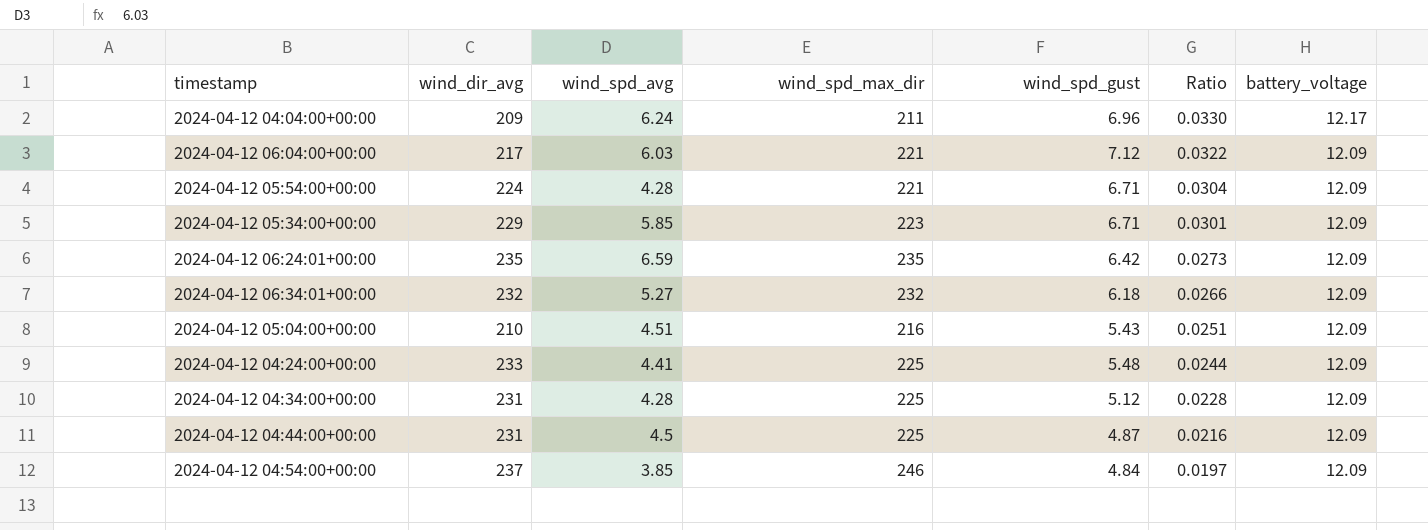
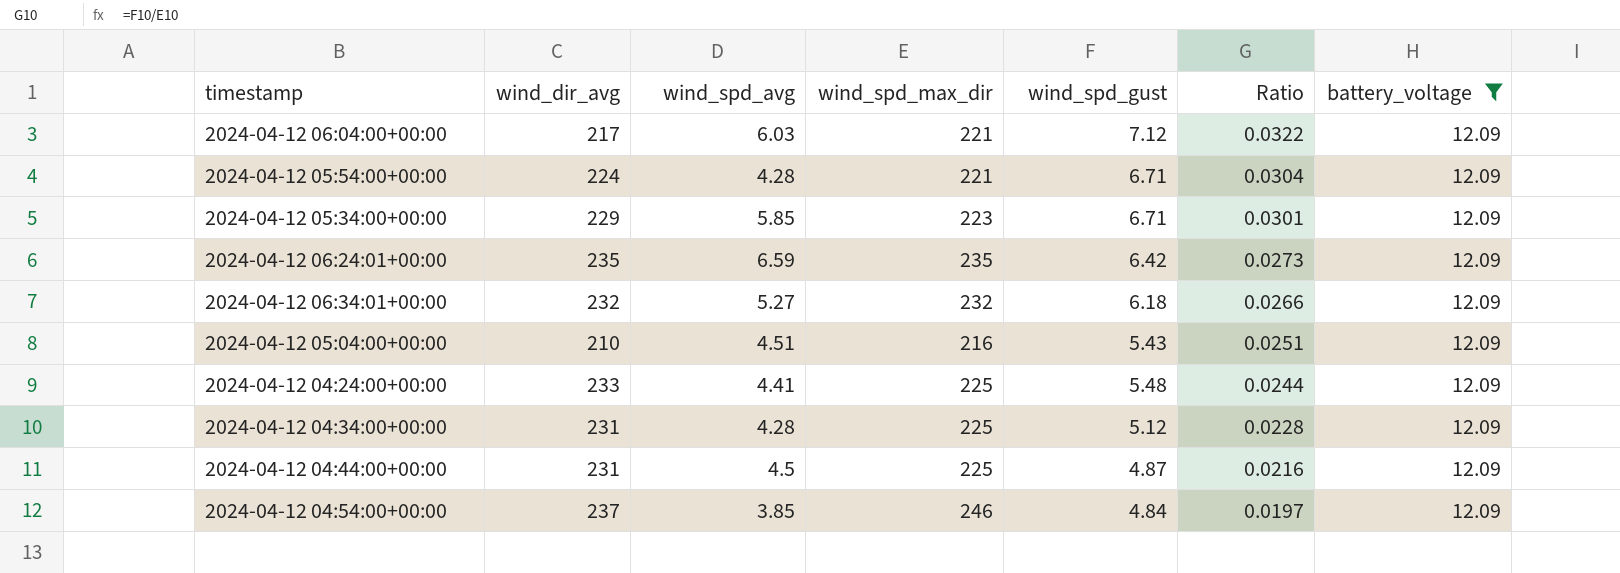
filter: none -> battery_voltage = 12.09

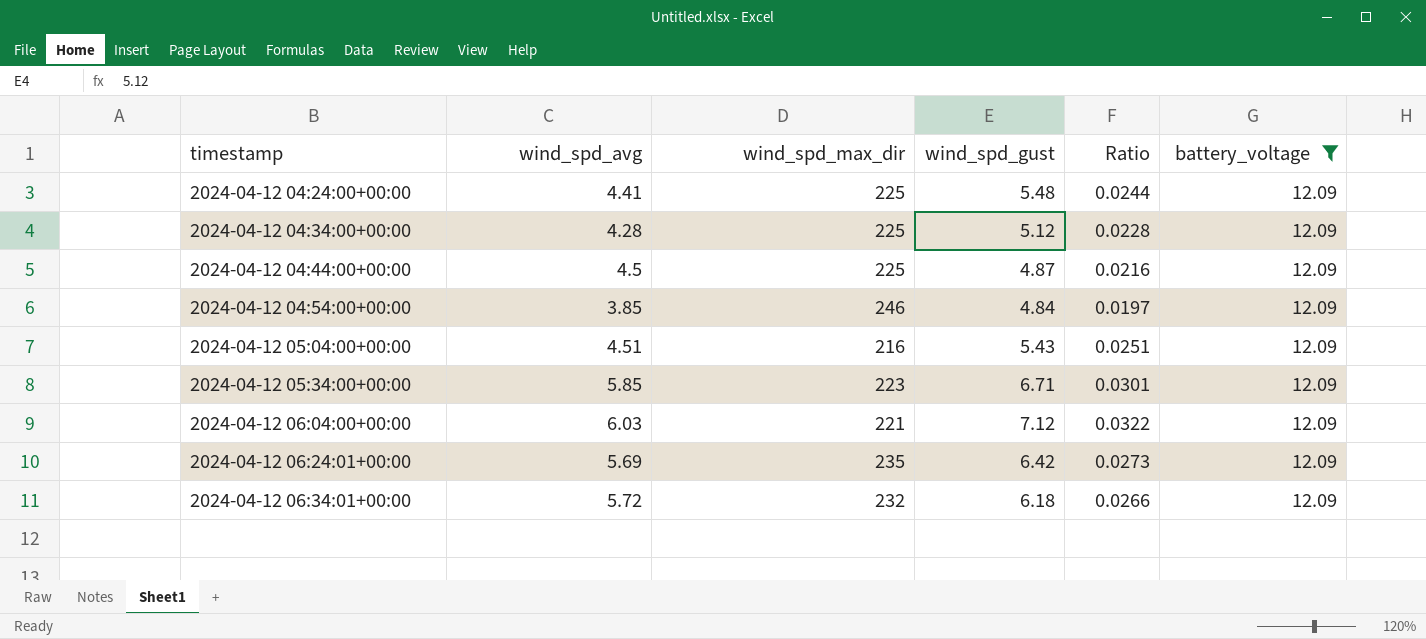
row order: Ratio descending -> timestamp ascending
column wind_dir_avg | position: 2 -> none
row 2024-04-12 05:54:00+00:00: 224 | 4.28 | 221 | 6.71 | 0.0304 | 12.09 -> none
2024-04-12 06:24:01+00:00 | wind_spd_avg: 6.59 -> 5.69
2024-04-12 06:34:01+00:00 | wind_spd_avg: 5.27 -> 5.72

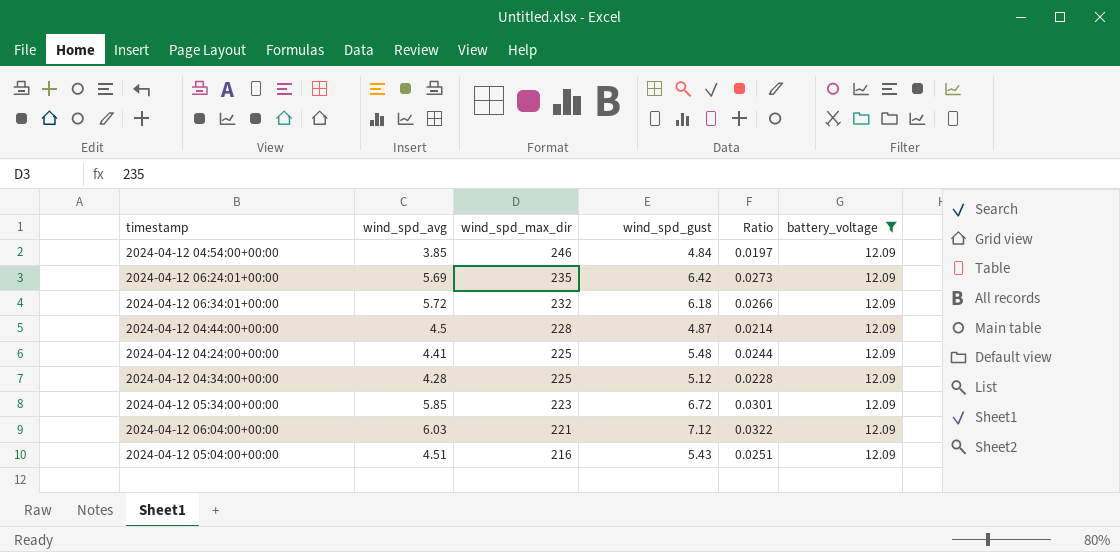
row order: timestamp ascending -> wind_spd_max_dir descending
2024-04-12 04:44:00+00:00 | wind_spd_max_dir: 225 -> 228
2024-04-12 04:44:00+00:00 | Ratio: 0.0216 -> 0.0214
2024-04-12 05:34:00+00:00 | wind_spd_gust: 6.71 -> 6.72

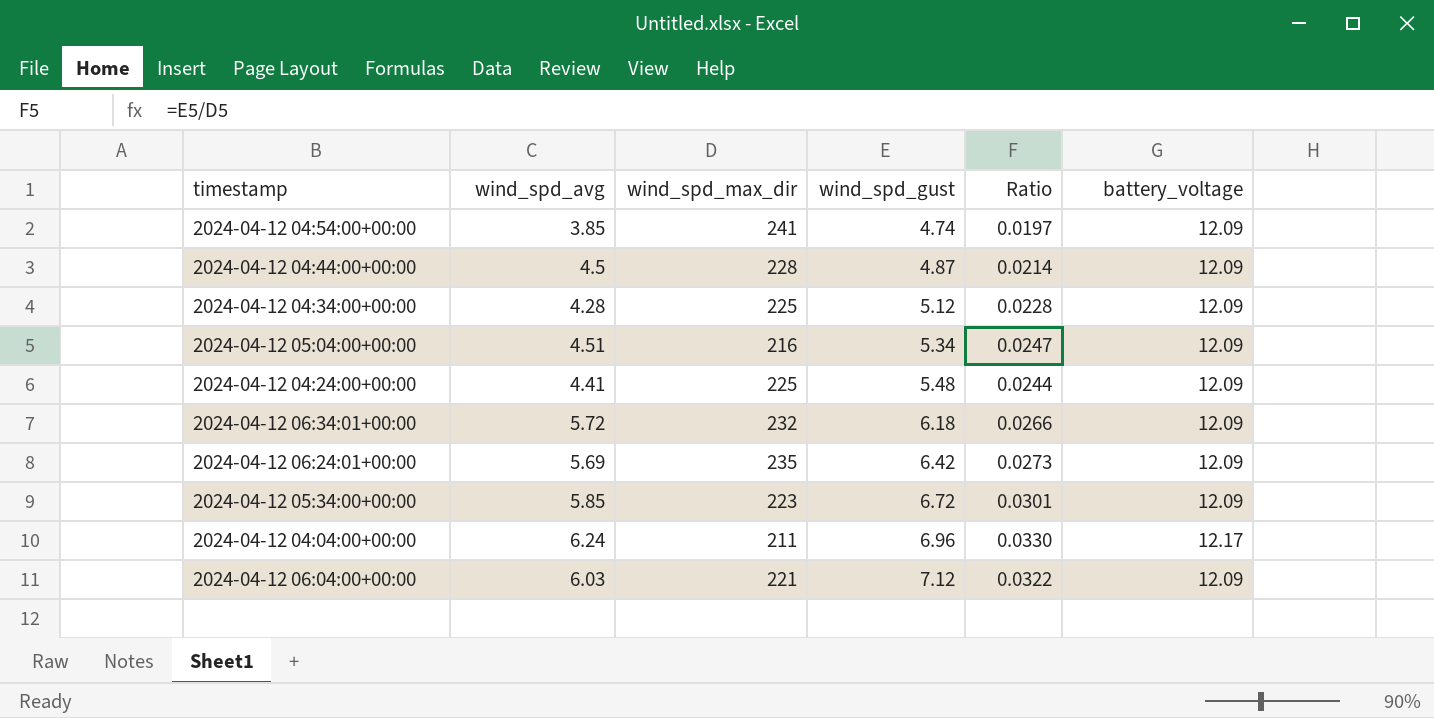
filter: battery_voltage = 12.09 -> none
row order: wind_spd_max_dir descending -> wind_spd_gust ascending
2024-04-12 04:54:00+00:00 | wind_spd_max_dir: 246 -> 241
2024-04-12 04:54:00+00:00 | wind_spd_gust: 4.84 -> 4.74
2024-04-12 05:04:00+00:00 | wind_spd_gust: 5.43 -> 5.34
2024-04-12 05:04:00+00:00 | Ratio: 0.0251 -> 0.0247

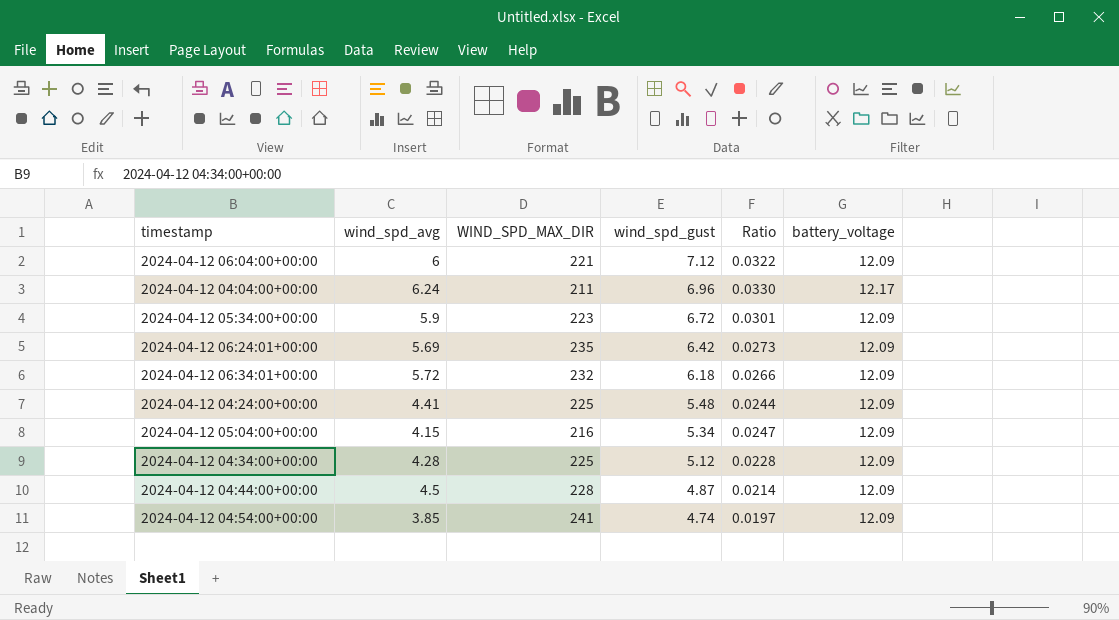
row order: wind_spd_gust ascending -> wind_spd_gust descending
column name: wind_spd_max_dir -> WIND_SPD_MAX_DIR
2024-04-12 06:04:00+00:00 | wind_spd_avg: 6.03 -> 6
2024-04-12 05:34:00+00:00 | wind_spd_avg: 5.85 -> 5.9
2024-04-12 05:04:00+00:00 | wind_spd_avg: 4.51 -> 4.15

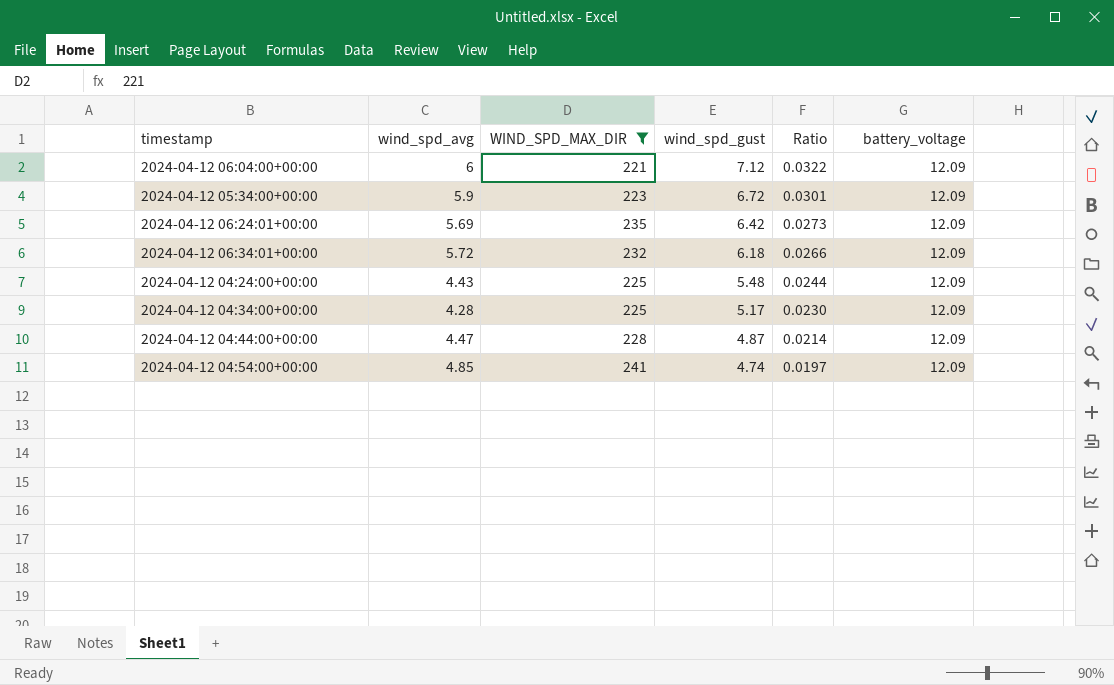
filter: none -> WIND_SPD_MAX_DIR >= 221
2024-04-12 04:24:00+00:00 | wind_spd_avg: 4.41 -> 4.43
2024-04-12 04:34:00+00:00 | wind_spd_gust: 5.12 -> 5.17
2024-04-12 04:34:00+00:00 | Ratio: 0.0228 -> 0.0230
2024-04-12 04:44:00+00:00 | wind_spd_avg: 4.5 -> 4.47
2024-04-12 04:54:00+00:00 | wind_spd_avg: 3.85 -> 4.85

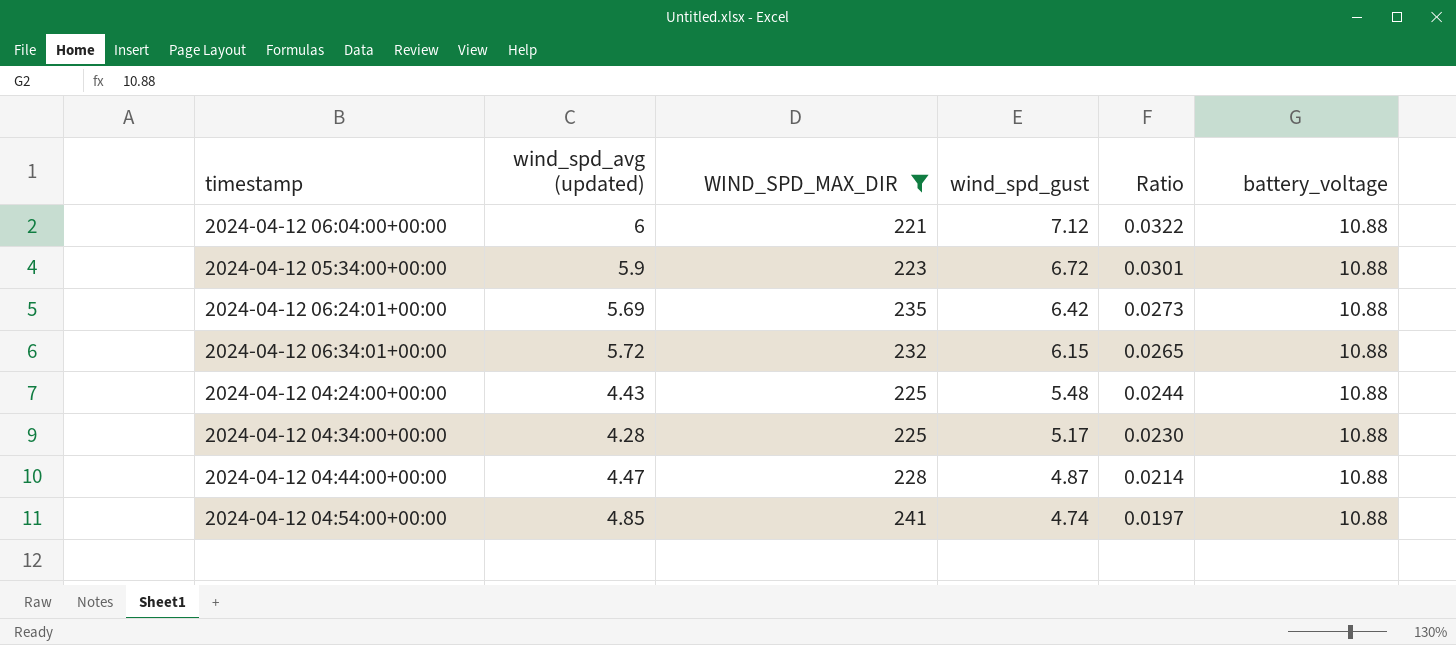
column name: wind_spd_avg -> wind_spd_avg (updated)
2024-04-12 06:04:00+00:00 | battery_voltage: 12.09 -> 10.88
2024-04-12 05:34:00+00:00 | battery_voltage: 12.09 -> 10.88
2024-04-12 06:24:01+00:00 | battery_voltage: 12.09 -> 10.88
2024-04-12 06:34:01+00:00 | wind_spd_gust: 6.18 -> 6.15
2024-04-12 06:34:01+00:00 | Ratio: 0.0266 -> 0.0265
2024-04-12 06:34:01+00:00 | battery_voltage: 12.09 -> 10.88
2024-04-12 04:24:00+00:00 | battery_voltage: 12.09 -> 10.88
2024-04-12 04:34:00+00:00 | battery_voltage: 12.09 -> 10.88
2024-04-12 04:44:00+00:00 | battery_voltage: 12.09 -> 10.88
2024-04-12 04:54:00+00:00 | battery_voltage: 12.09 -> 10.88

